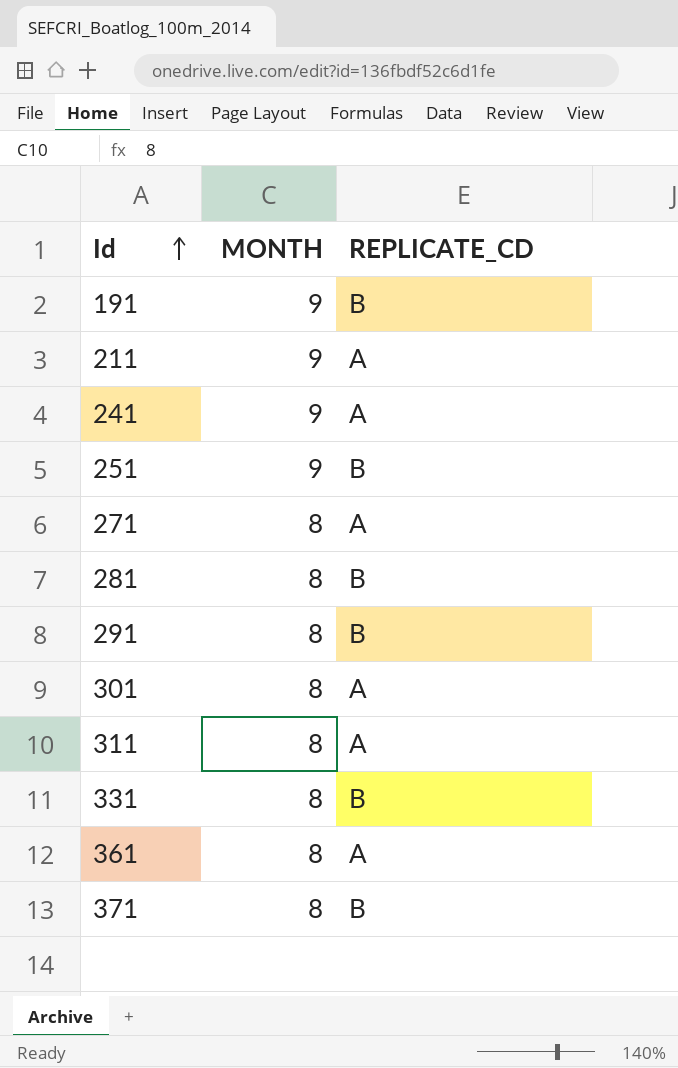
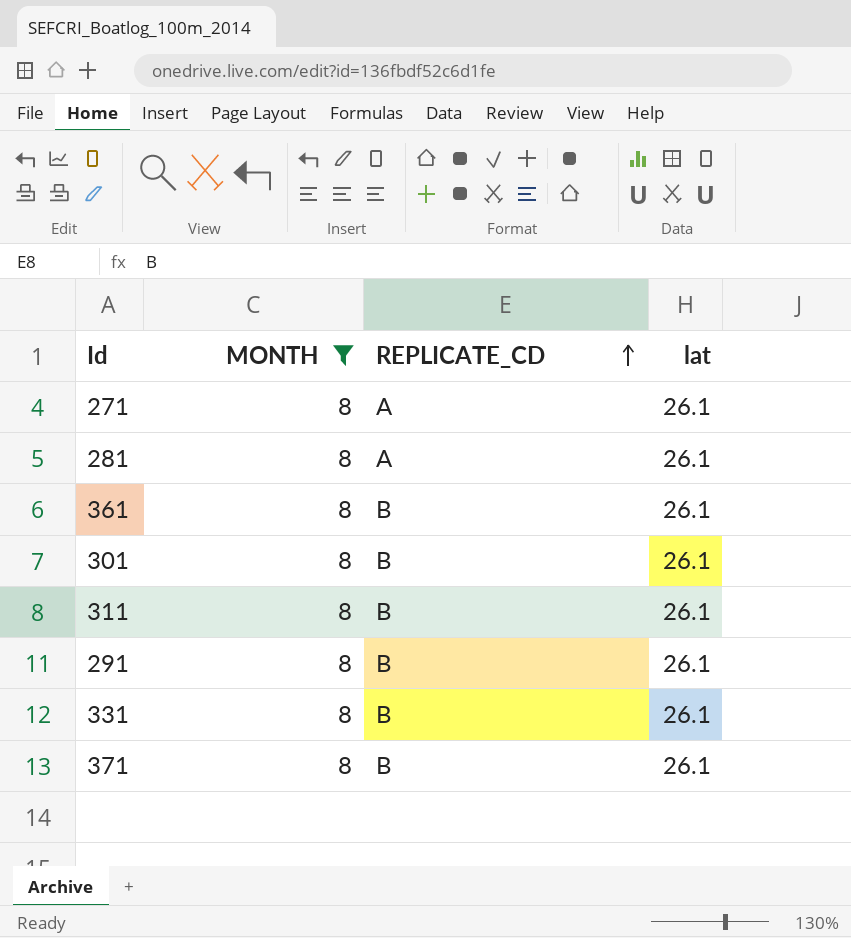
filter: none -> MONTH = 8
row order: Id ascending -> REPLICATE_CD ascending
column lat | position: none -> 4
281 | REPLICATE_CD: B -> A
361 | REPLICATE_CD: A -> B
301 | REPLICATE_CD: A -> B
311 | REPLICATE_CD: A -> B

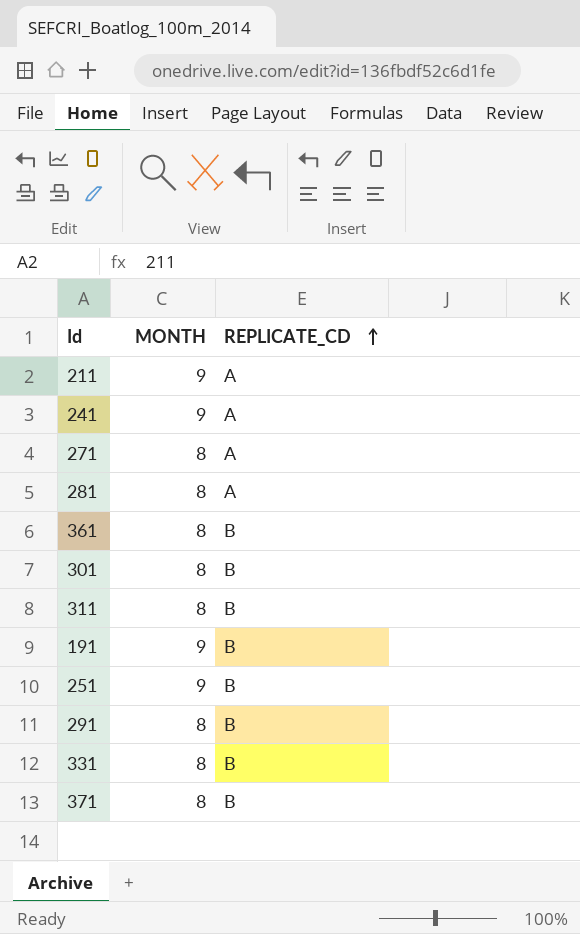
filter: MONTH = 8 -> none
column lat | position: 4 -> none

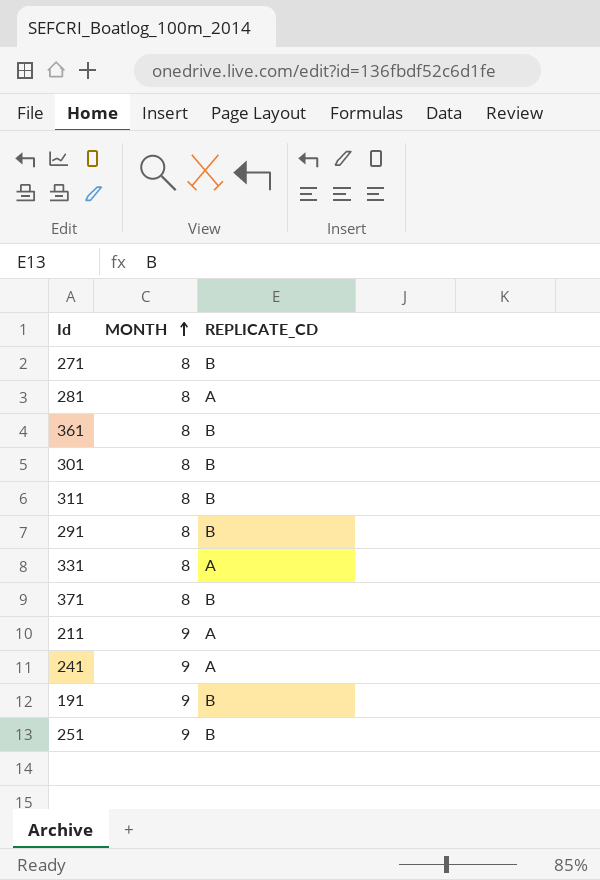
row order: REPLICATE_CD ascending -> MONTH ascending
271 | REPLICATE_CD: A -> B
331 | REPLICATE_CD: B -> A

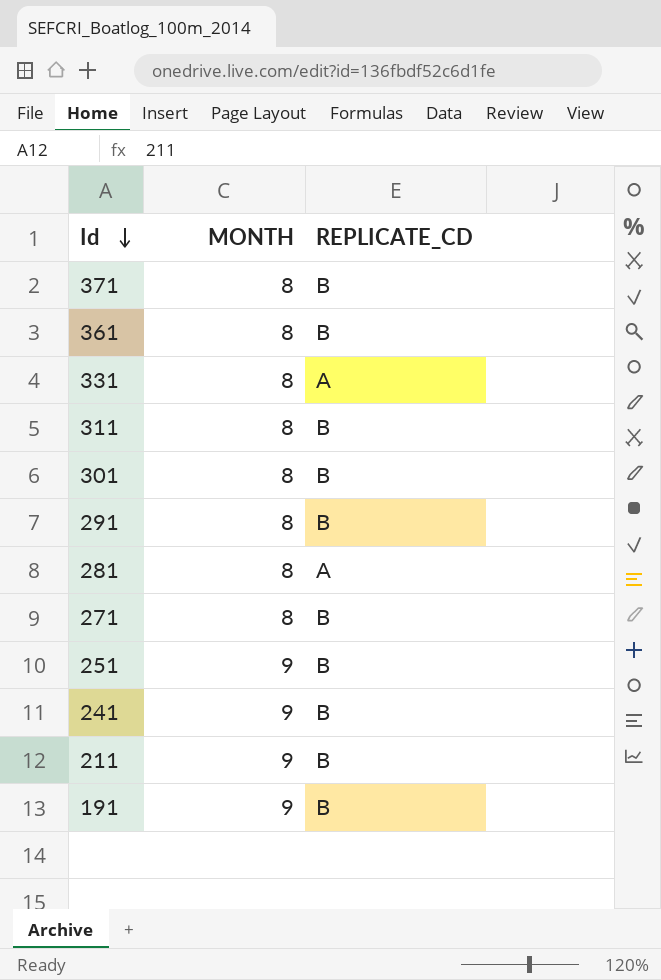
row order: MONTH ascending -> Id descending
241 | REPLICATE_CD: A -> B
211 | REPLICATE_CD: A -> B

